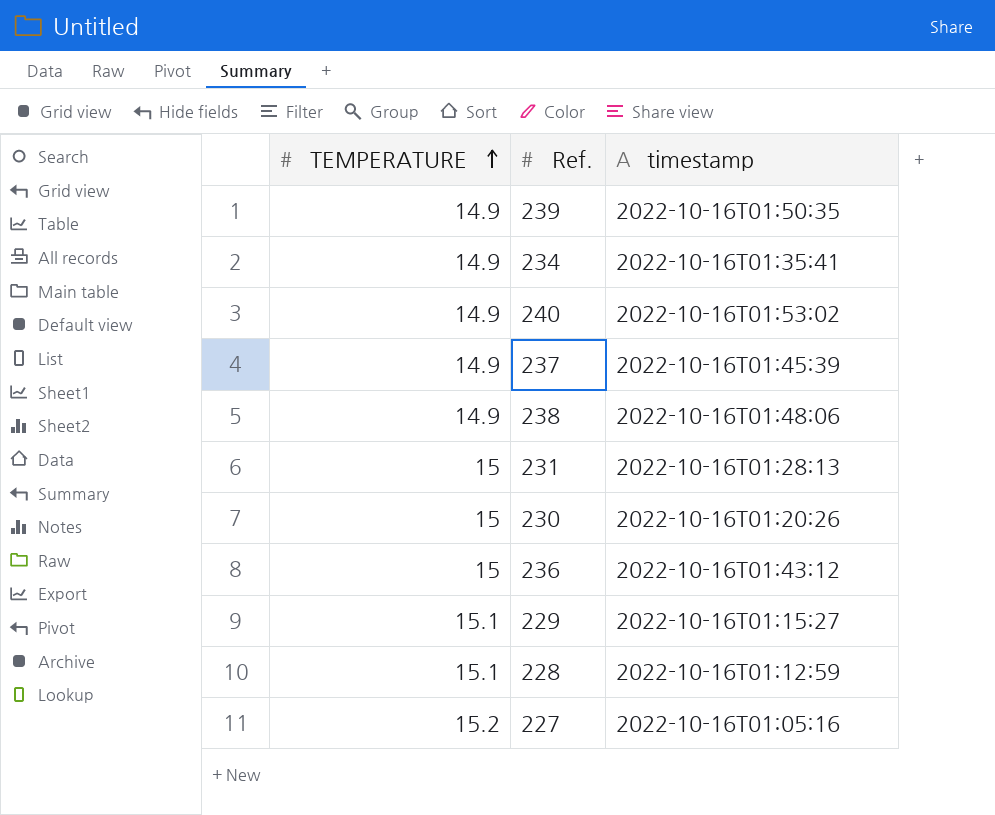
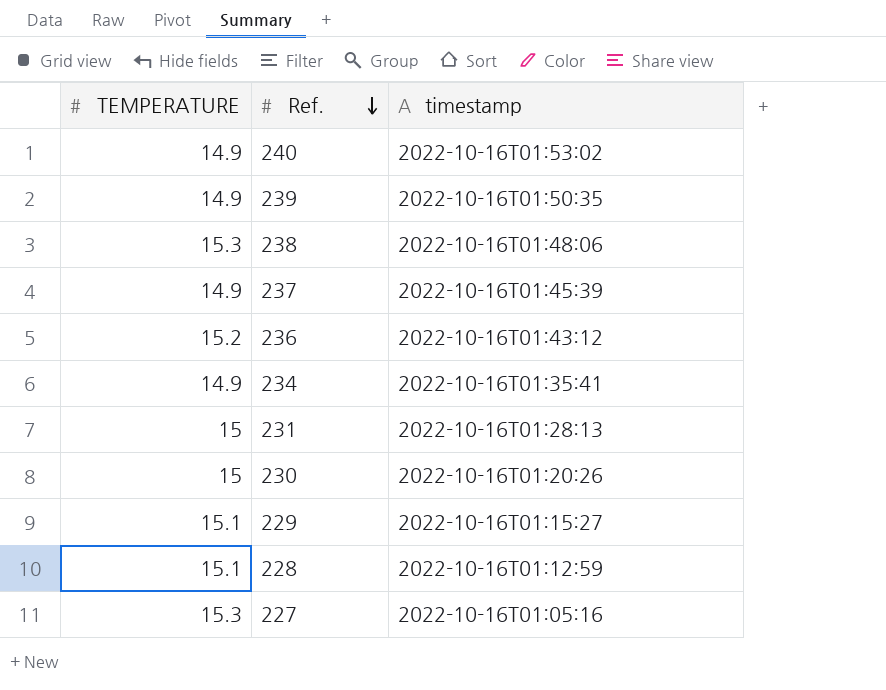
row order: TEMPERATURE ascending -> Ref. descending
238 | TEMPERATURE: 14.9 -> 15.3
236 | TEMPERATURE: 15 -> 15.2
227 | TEMPERATURE: 15.2 -> 15.3

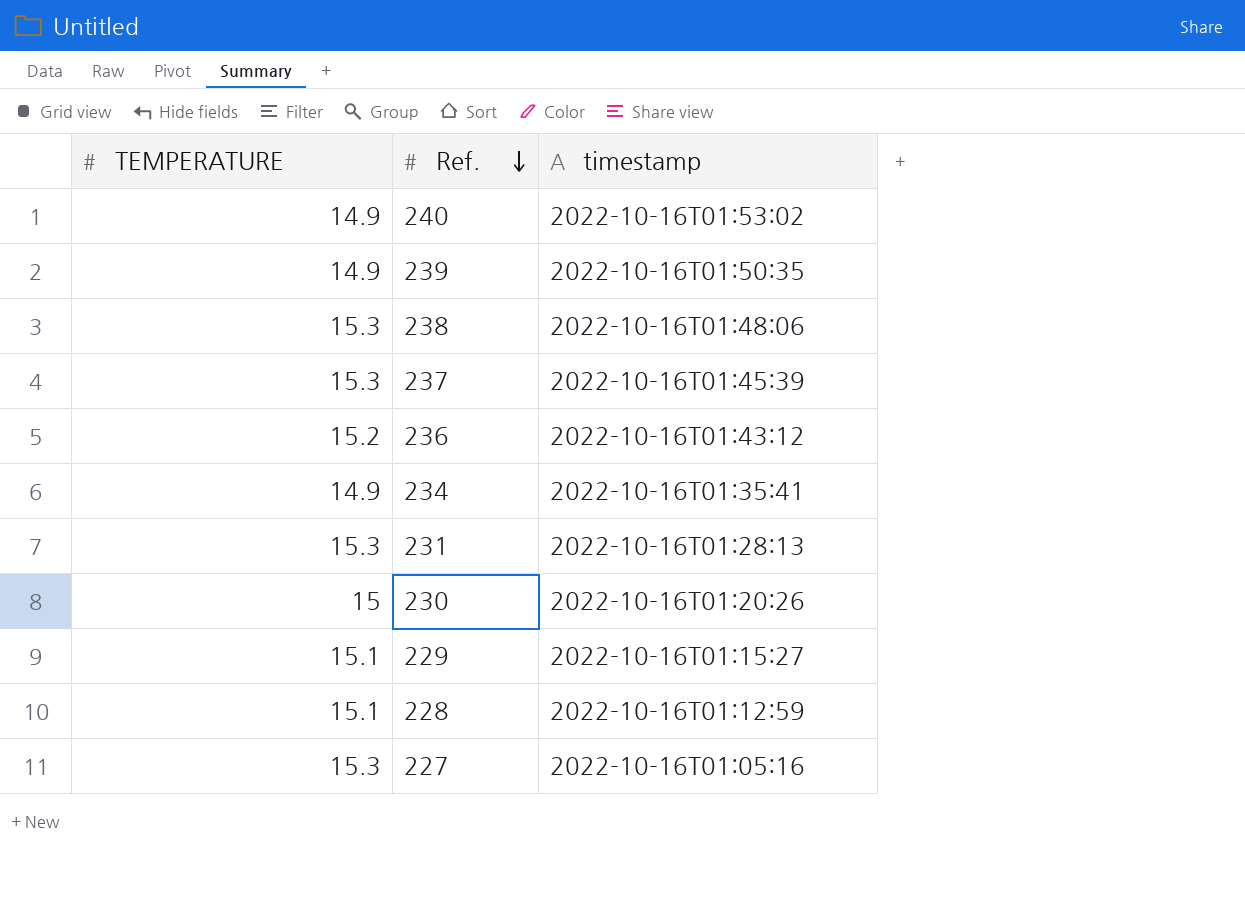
237 | TEMPERATURE: 14.9 -> 15.3
231 | TEMPERATURE: 15 -> 15.3

